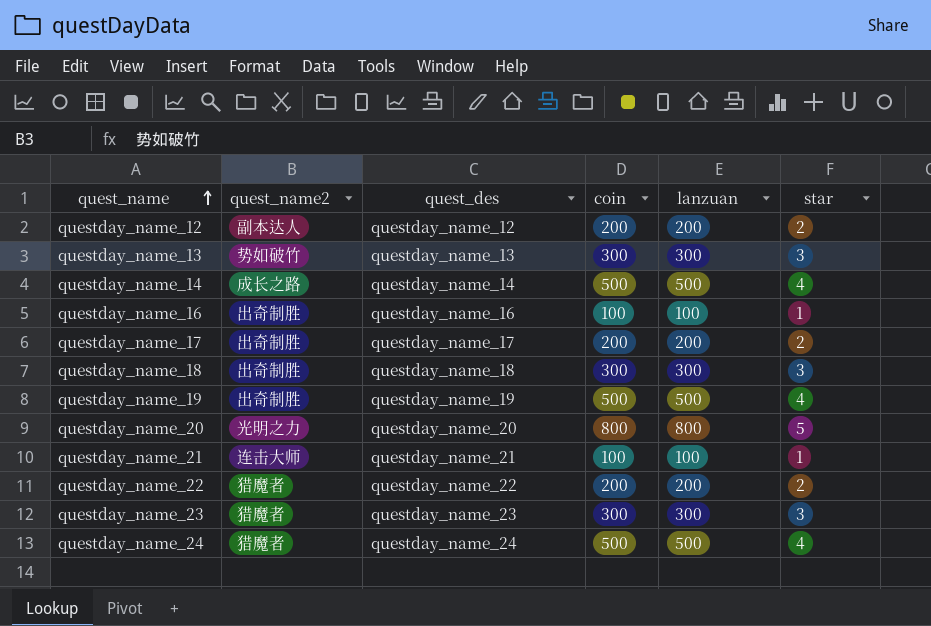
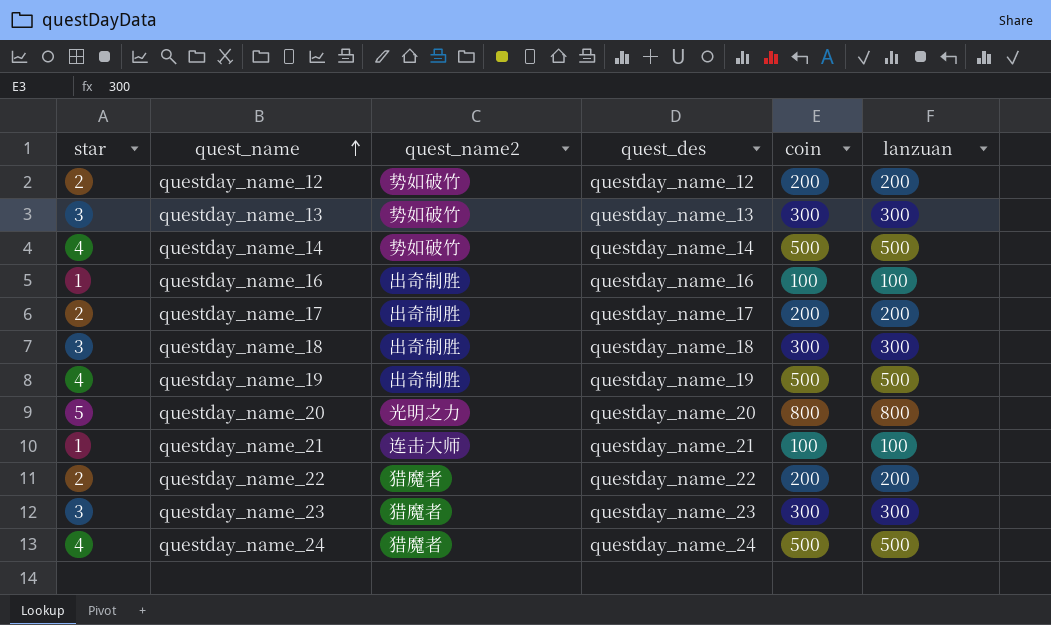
column star | position: 6 -> 1
questday_name_12 | quest_name2: 副本达人 -> 势如破竹
questday_name_14 | quest_name2: 成长之路 -> 势如破竹

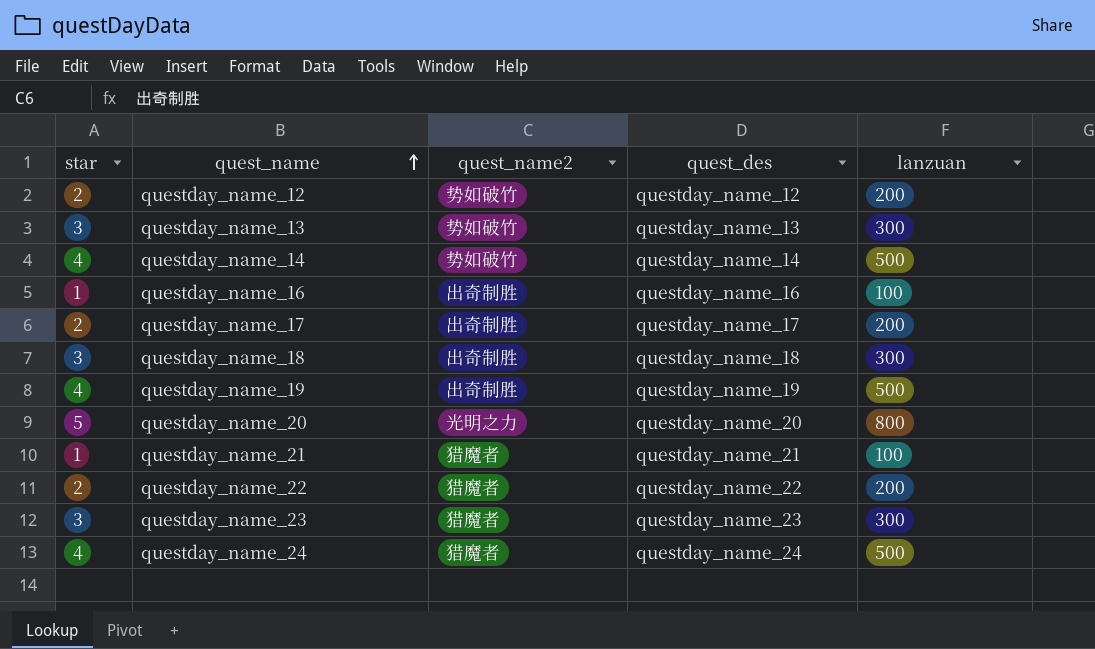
column coin | position: 5 -> none
questday_name_21 | quest_name2: 连击大师 -> 猎魔者

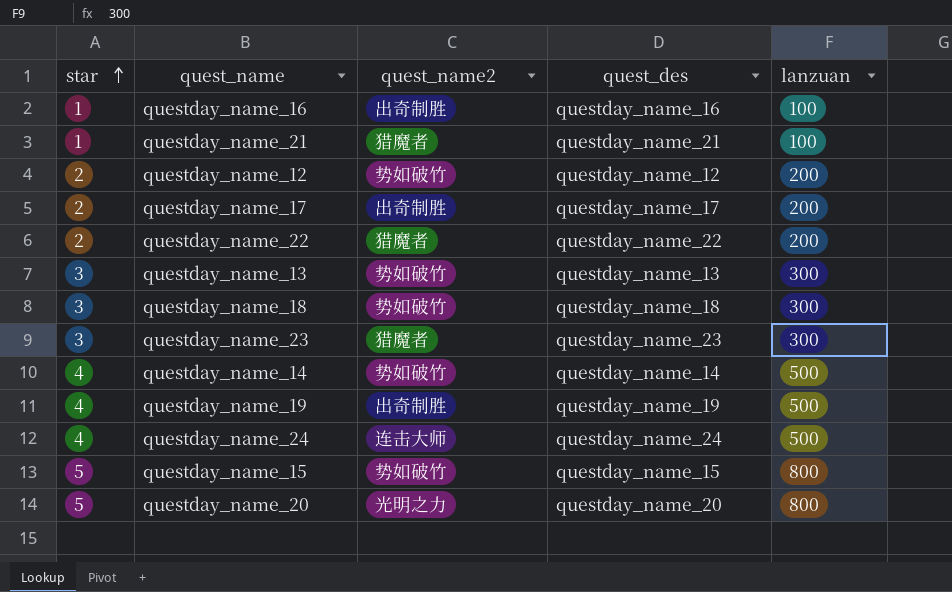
row order: quest_name ascending -> star ascending
questday_name_18 | quest_name2: 出奇制胜 -> 势如破竹
questday_name_24 | quest_name2: 猎魔者 -> 连击大师
row questday_name_15: none -> 5 | 势如破竹 | questday_name_15 | 800

